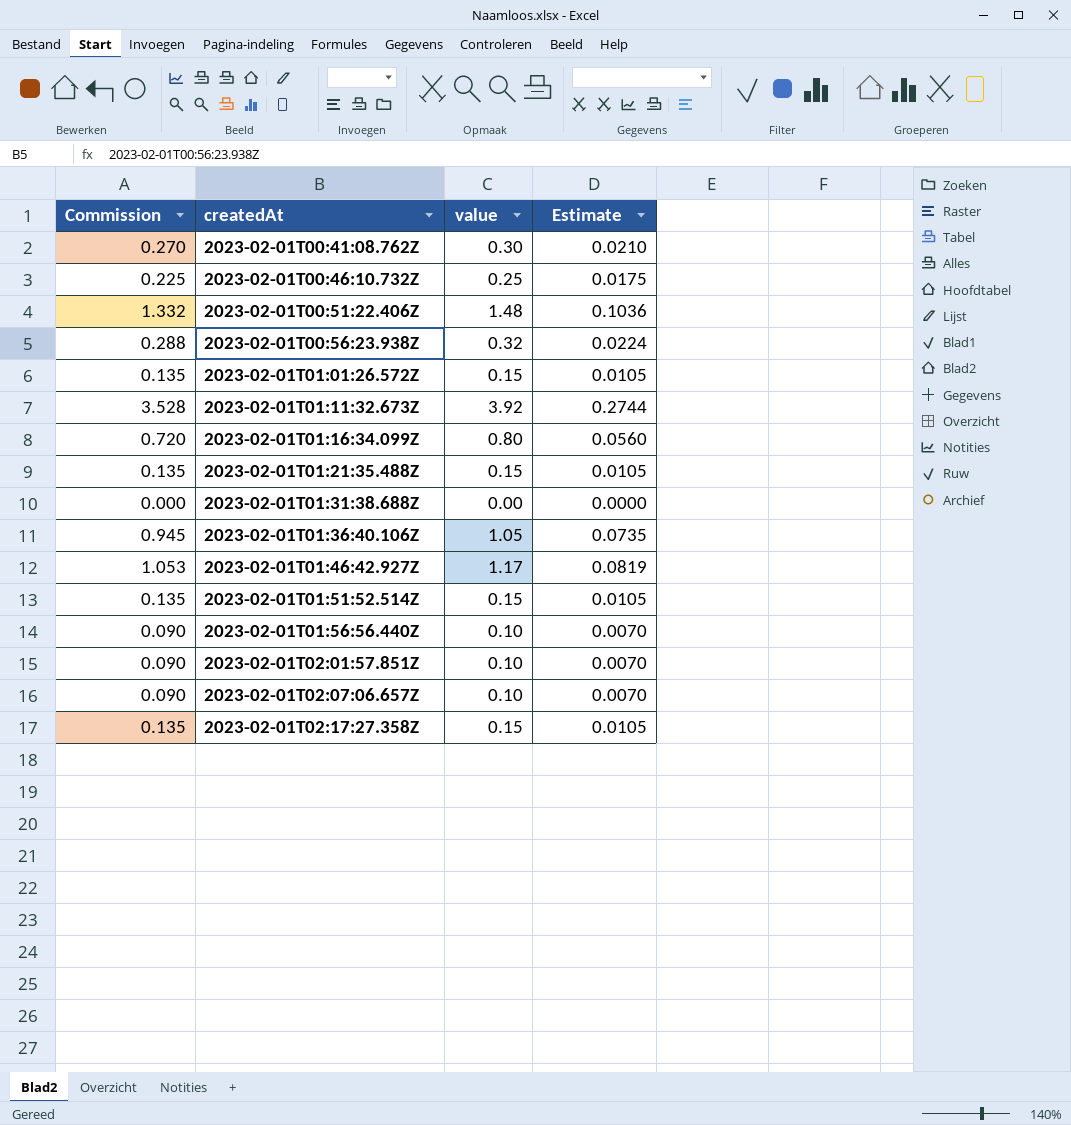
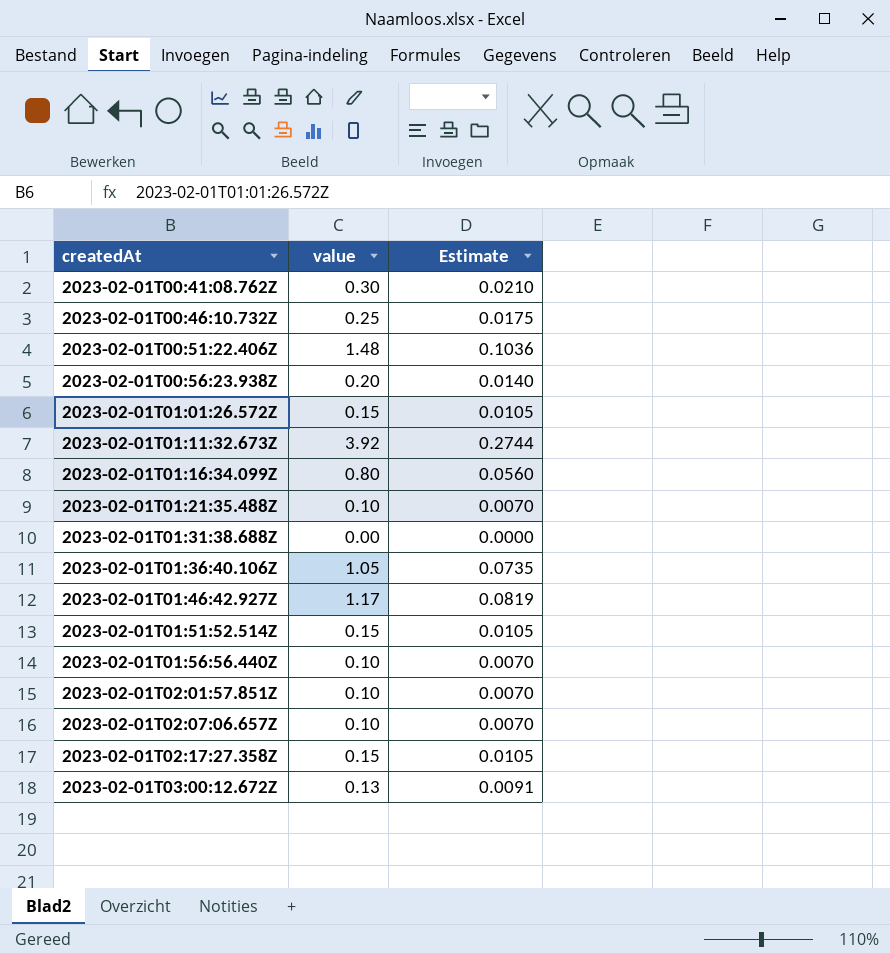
column Commission | formula: [value] * 0.9 -> none
2023-02-01T00:56:23.938Z | value: 0.32 -> 0.20
2023-02-01T00:56:23.938Z | Estimate: 0.0224 -> 0.0140
2023-02-01T01:21:35.488Z | value: 0.15 -> 0.10
2023-02-01T01:21:35.488Z | Estimate: 0.0105 -> 0.0070
row 2023-02-01T03:00:12.672Z: none -> 0.13 | 0.0091

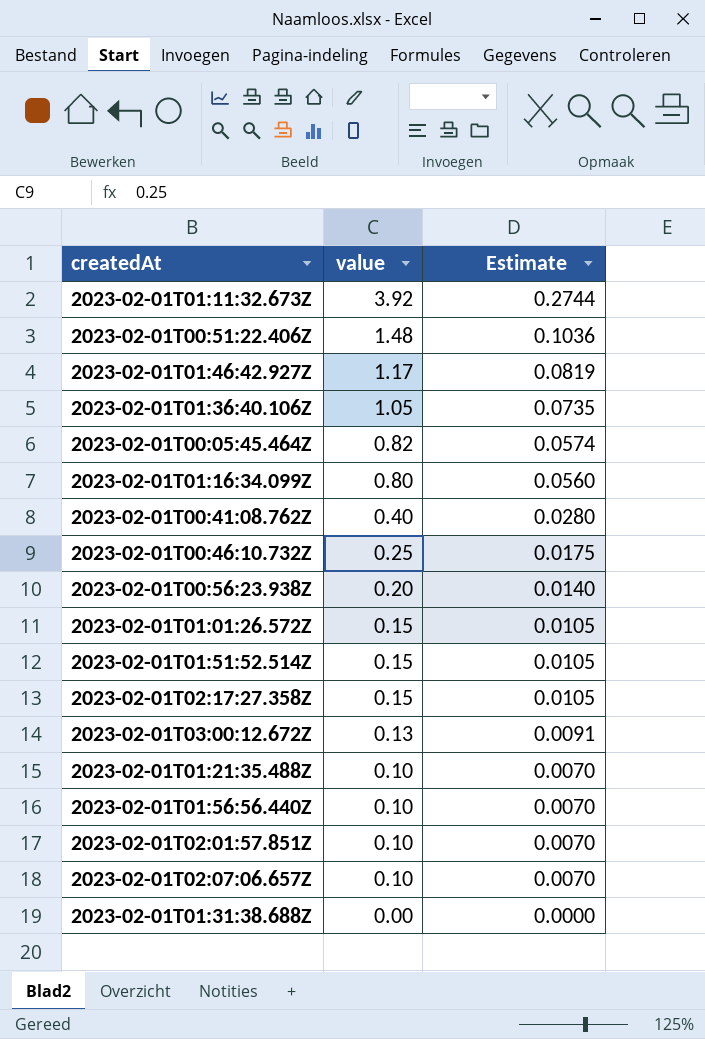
row order: createdAt ascending -> value descending
row 2023-02-01T00:05:45.464Z: none -> 0.82 | 0.0574
2023-02-01T00:41:08.762Z | value: 0.30 -> 0.40
2023-02-01T00:41:08.762Z | Estimate: 0.0210 -> 0.0280

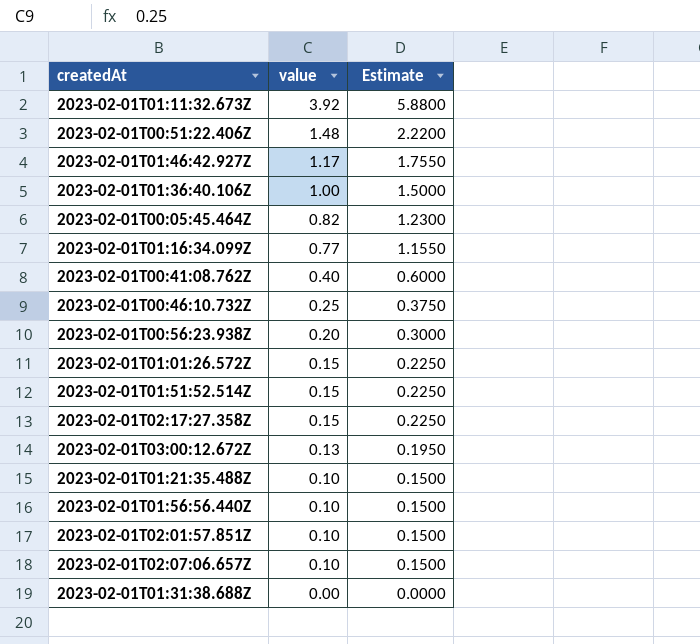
column Estimate | formula: [value] * 0.07 -> [value] * 1.5
2023-02-01T01:36:40.106Z | value: 1.05 -> 1.00
2023-02-01T01:16:34.099Z | value: 0.80 -> 0.77

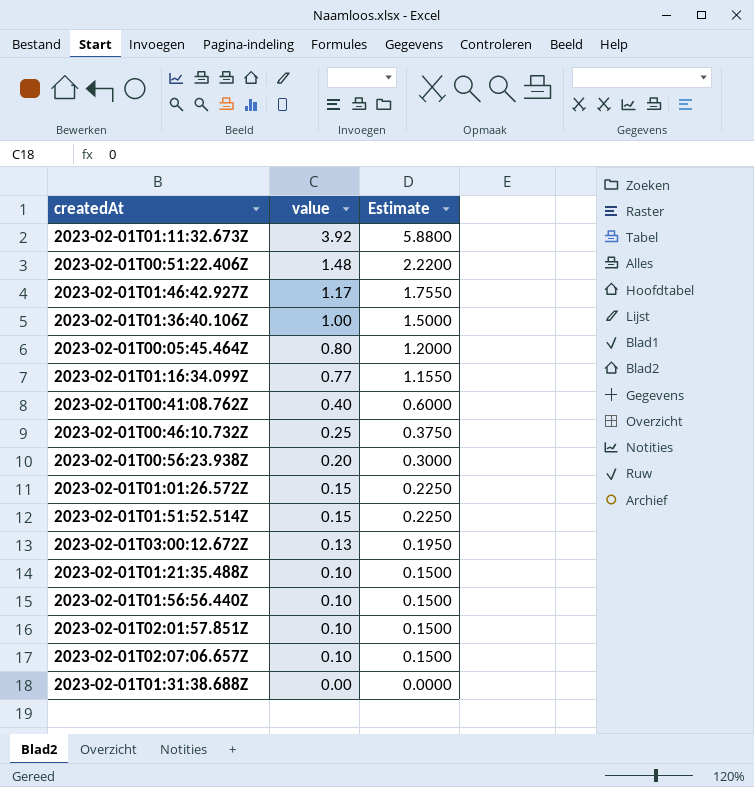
row 2023-02-01T02:17:27.358Z: 0.15 | 0.2250 -> none
2023-02-01T00:05:45.464Z | value: 0.82 -> 0.80
2023-02-01T00:05:45.464Z | Estimate: 1.2300 -> 1.2000

